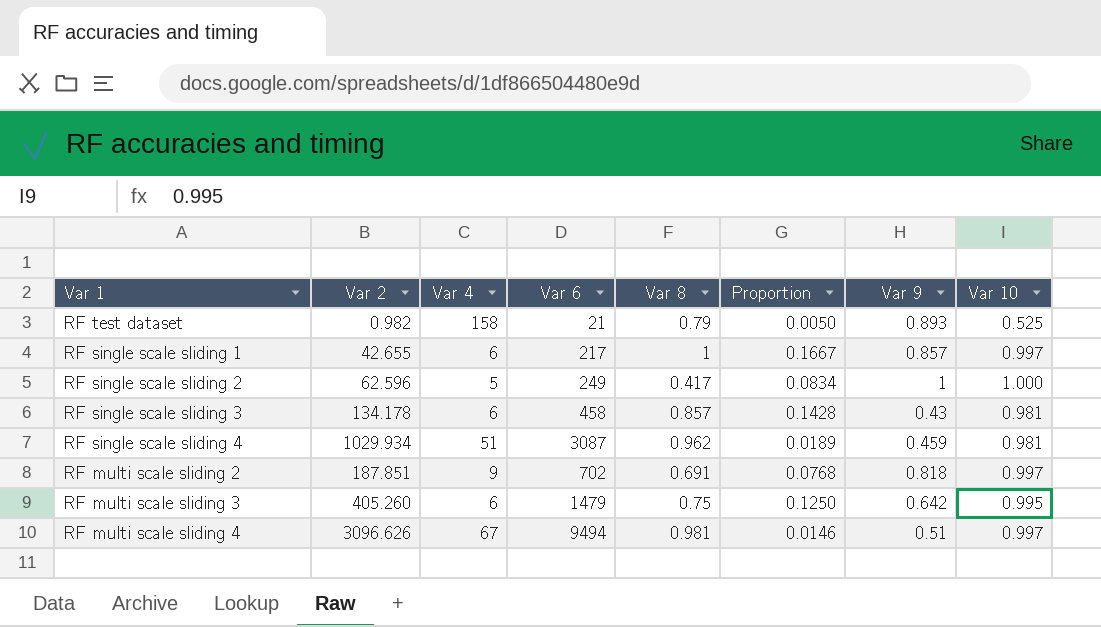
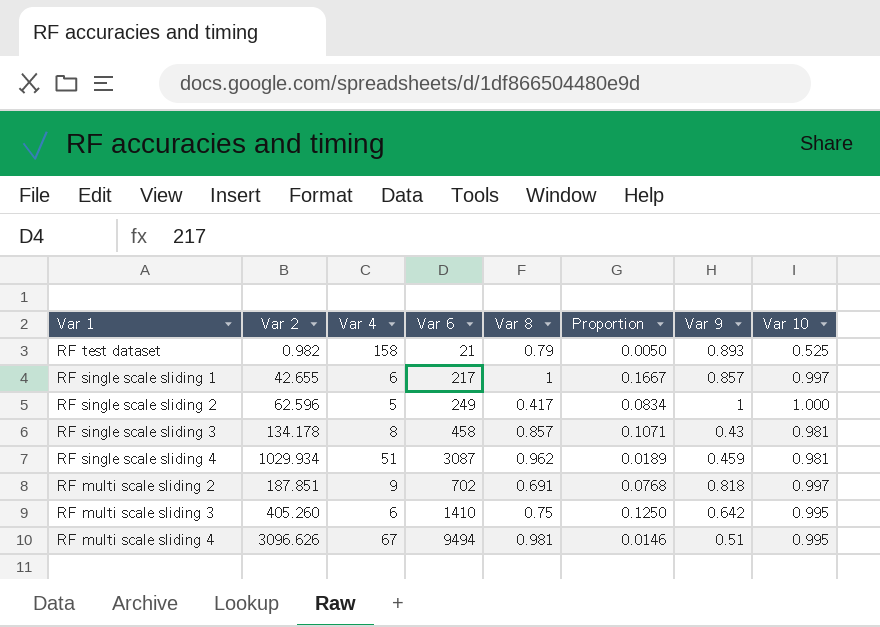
RF single scale sliding 3 | Var 4: 6 -> 8
RF single scale sliding 3 | Proportion: 0.1428 -> 0.1071
RF multi scale sliding 3 | Var 6: 1479 -> 1410
RF multi scale sliding 4 | Var 10: 0.997 -> 0.995

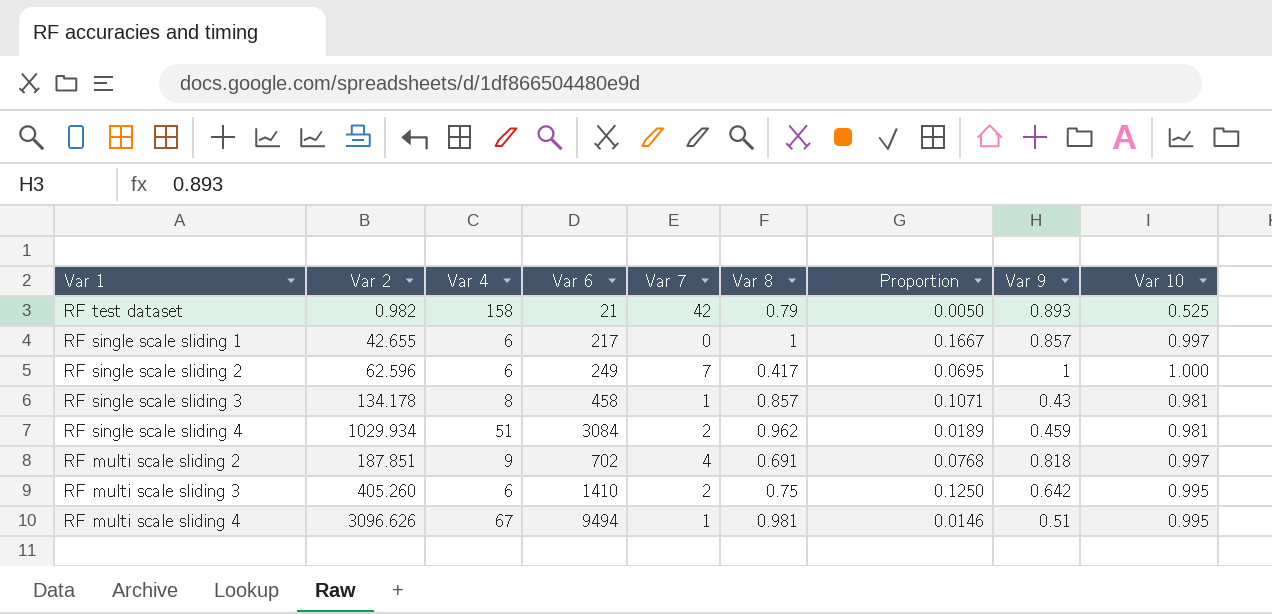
column Var 7 | position: none -> 5
RF single scale sliding 2 | Var 4: 5 -> 6
RF single scale sliding 2 | Proportion: 0.0834 -> 0.0695
RF single scale sliding 4 | Var 6: 3087 -> 3084

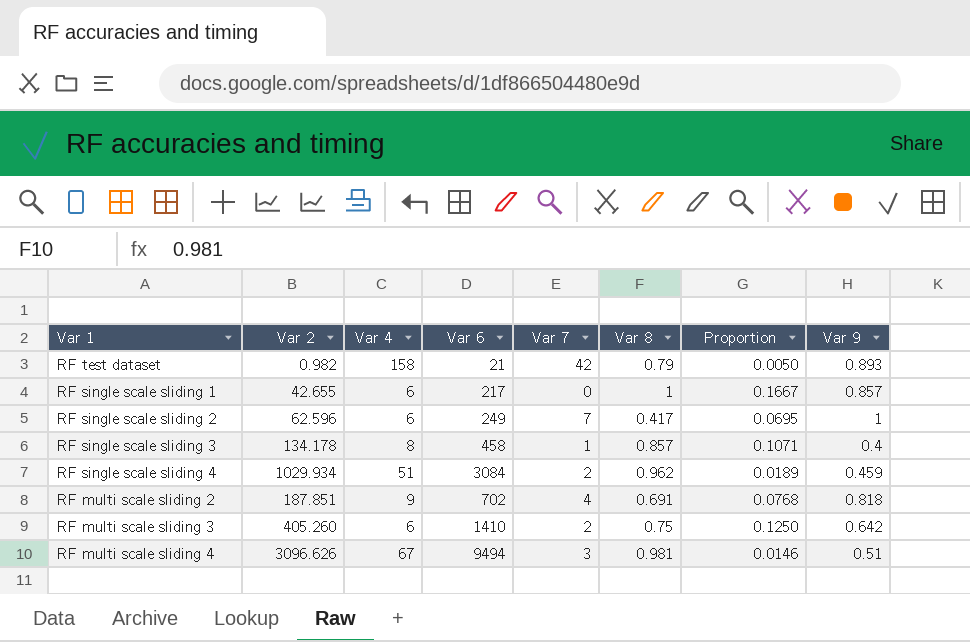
column Var 10 | position: 9 -> none
RF single scale sliding 3 | Var 9: 0.43 -> 0.4
RF multi scale sliding 4 | Var 7: 1 -> 3

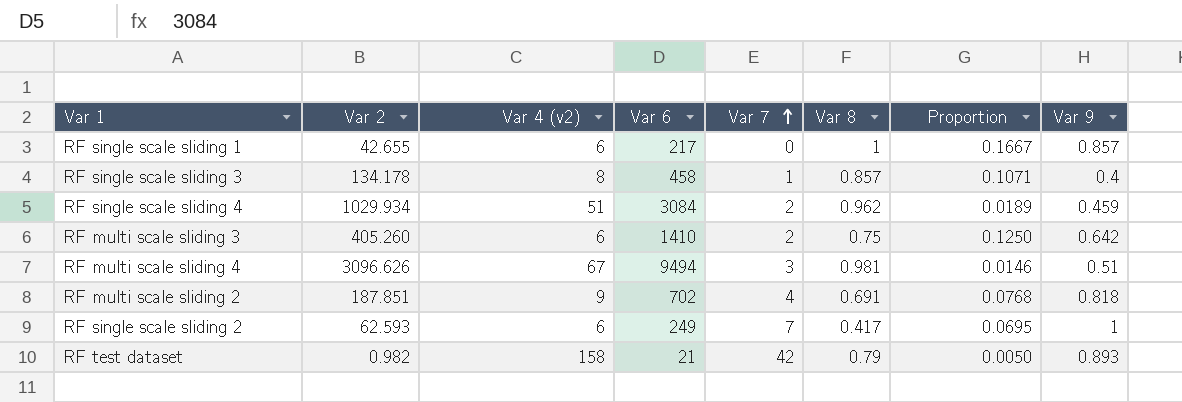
row order: none -> Var 7 ascending
column name: Var 4 -> Var 4 (v2)
RF single scale sliding 2 | Var 2: 62.596 -> 62.593

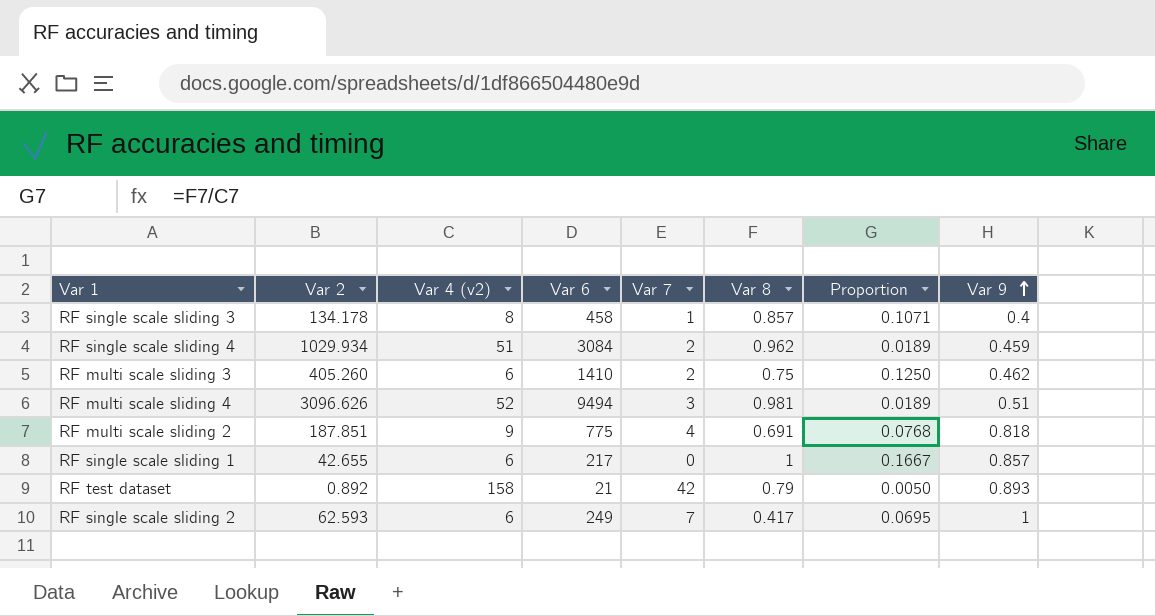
row order: Var 7 ascending -> Var 9 ascending
RF multi scale sliding 3 | Var 9: 0.642 -> 0.462
RF multi scale sliding 4 | Var 4 (v2): 67 -> 52
RF multi scale sliding 4 | Proportion: 0.0146 -> 0.0189
RF multi scale sliding 2 | Var 6: 702 -> 775
RF test dataset | Var 2: 0.982 -> 0.892

